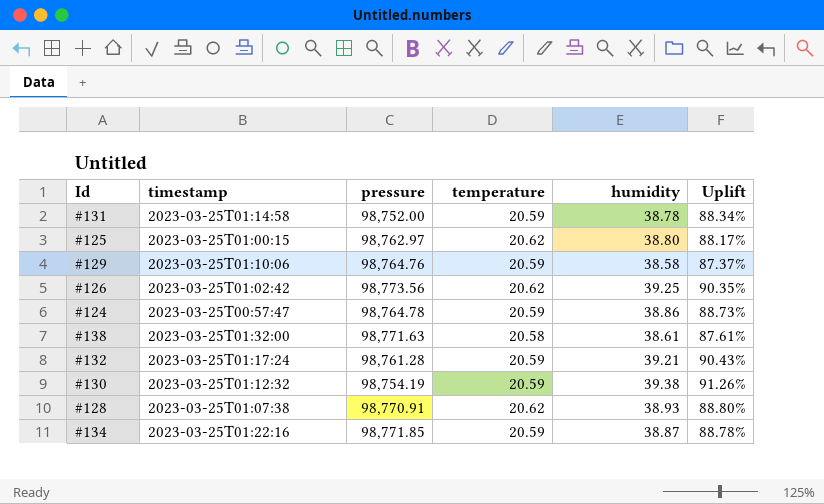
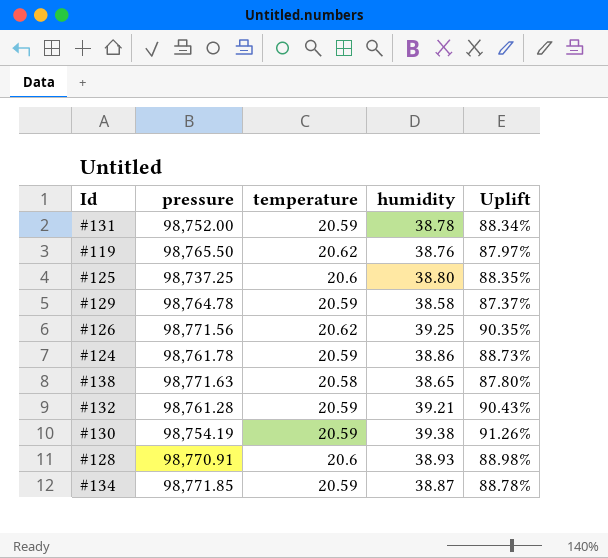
column timestamp | position: 2 -> none
row #119: none -> 98,765.50 | 20.62 | 38.76 | 87.97%
#125 | pressure: 98,762.97 -> 98,737.25
#125 | temperature: 20.62 -> 20.6
#125 | Uplift: 88.17% -> 88.35%
#129 | pressure: 98,764.76 -> 98,764.78
#126 | pressure: 98,773.56 -> 98,771.56
#124 | pressure: 98,764.78 -> 98,761.78
#138 | humidity: 38.61 -> 38.65
#138 | Uplift: 87.61% -> 87.80%
#128 | temperature: 20.62 -> 20.6
#128 | Uplift: 88.80% -> 88.98%

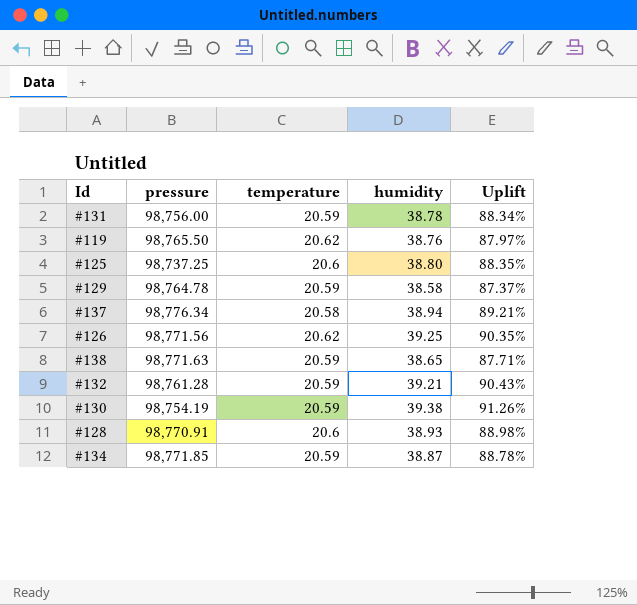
row #124: 98,761.78 | 20.59 | 38.86 | 88.73% -> none
#131 | pressure: 98,752.00 -> 98,756.00
row #137: none -> 98,776.34 | 20.58 | 38.94 | 89.21%
#138 | temperature: 20.58 -> 20.59
#138 | Uplift: 87.80% -> 87.71%

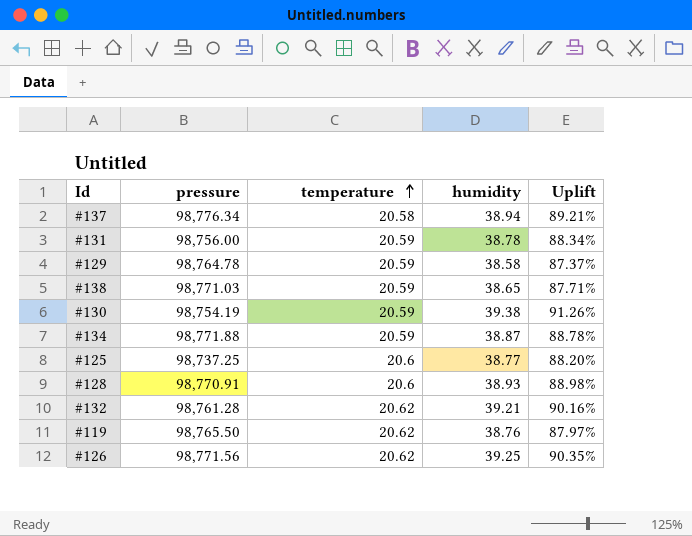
row order: none -> temperature ascending
#138 | pressure: 98,771.63 -> 98,771.03
#134 | pressure: 98,771.85 -> 98,771.88
#125 | humidity: 38.80 -> 38.77
#125 | Uplift: 88.35% -> 88.20%
#132 | temperature: 20.59 -> 20.62
#132 | Uplift: 90.43% -> 90.16%

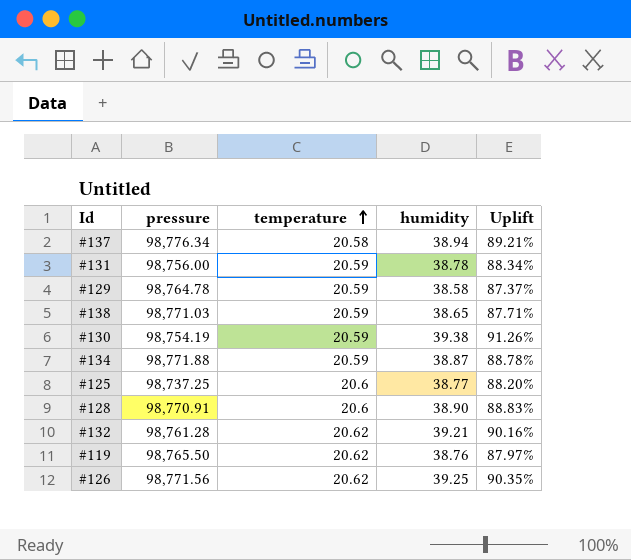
#128 | humidity: 38.93 -> 38.90
#128 | Uplift: 88.98% -> 88.83%

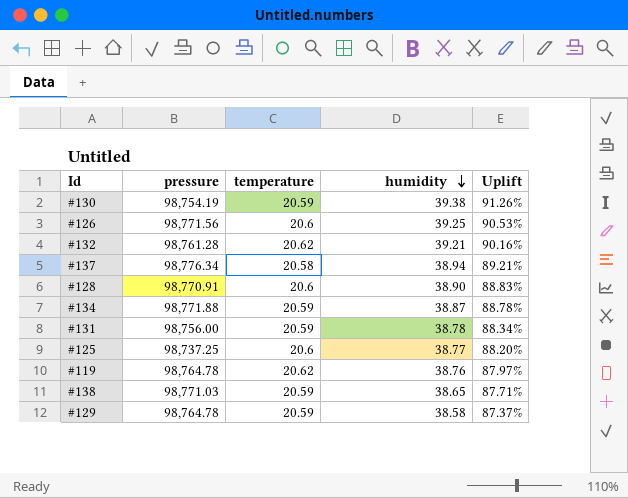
row order: temperature ascending -> humidity descending
#126 | temperature: 20.62 -> 20.6
#126 | Uplift: 90.35% -> 90.53%
#119 | pressure: 98,765.50 -> 98,764.78

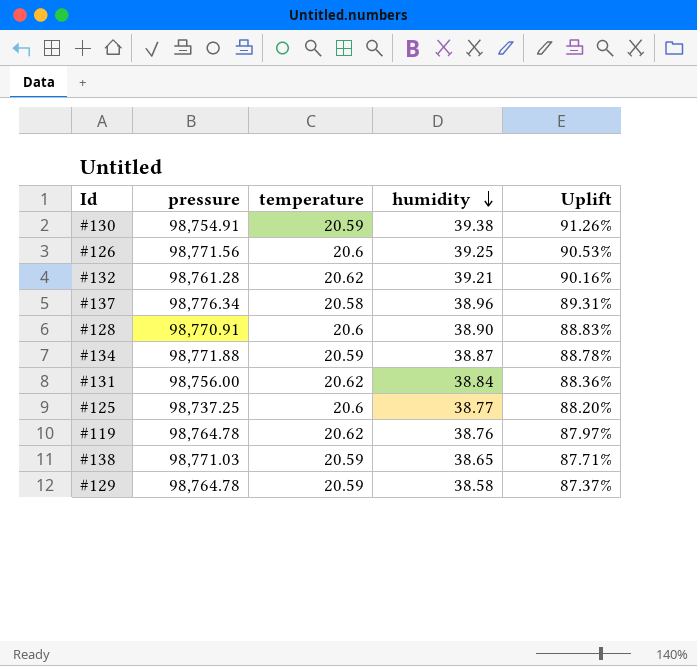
#130 | pressure: 98,754.19 -> 98,754.91
#137 | humidity: 38.94 -> 38.96
#137 | Uplift: 89.21% -> 89.31%
#131 | temperature: 20.59 -> 20.62
#131 | humidity: 38.78 -> 38.84
#131 | Uplift: 88.34% -> 88.36%

